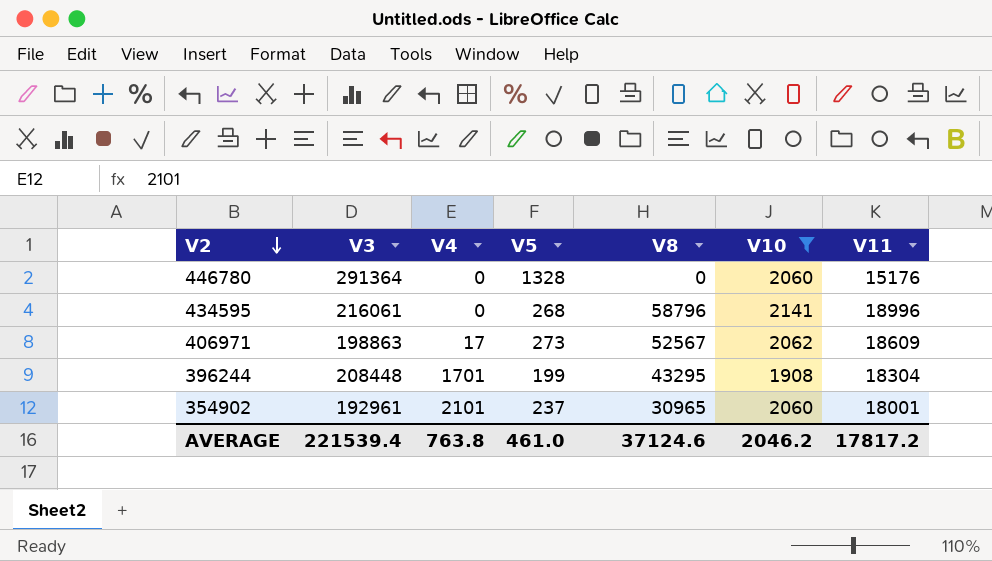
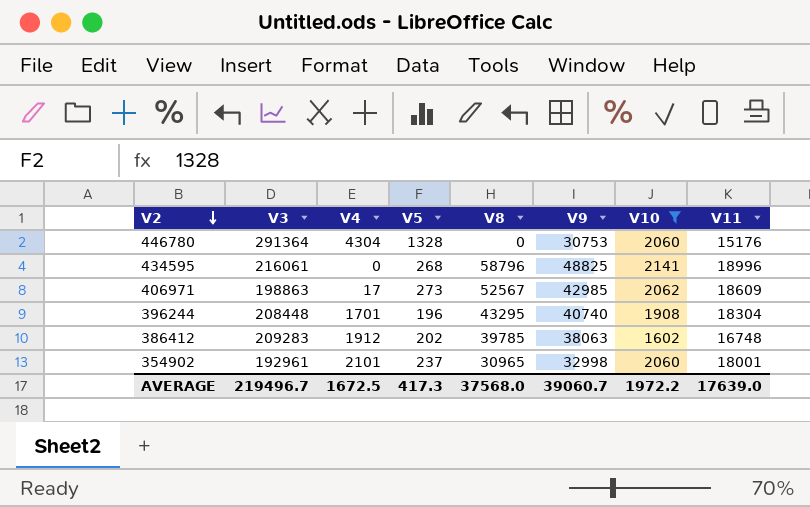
column V9 | position: none -> 6
446780 | V4: 0 -> 4304
396244 | V5: 199 -> 196
row 386412: none -> 209283 | 1912 | 202 | 39785 | 38063 | 1602 | 16748
AVERAGE | V3: 221539.4 -> 219496.7
AVERAGE | V4: 763.8 -> 1672.5
AVERAGE | V5: 461.0 -> 417.3
AVERAGE | V8: 37124.6 -> 37568.0
AVERAGE | V10: 2046.2 -> 1972.2
AVERAGE | V11: 17817.2 -> 17639.0

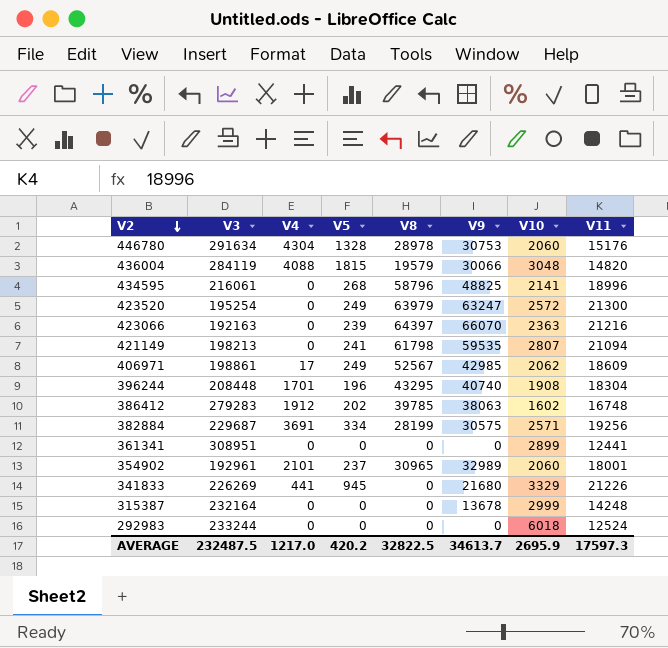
filter: V10 <= 2141 -> none
446780 | V3: 291364 -> 291634
446780 | V8: 0 -> 28978
406971 | V3: 198863 -> 198861
406971 | V5: 273 -> 249
386412 | V3: 209283 -> 279283
354902 | V9: 32998 -> 32989
AVERAGE | V3: 219496.7 -> 232487.5
AVERAGE | V4: 1672.5 -> 1217.0
AVERAGE | V5: 417.3 -> 420.2
AVERAGE | V8: 37568.0 -> 32822.5
AVERAGE | V9: 39060.7 -> 34613.7
AVERAGE | V10: 1972.2 -> 2695.9
AVERAGE | V11: 17639.0 -> 17597.3

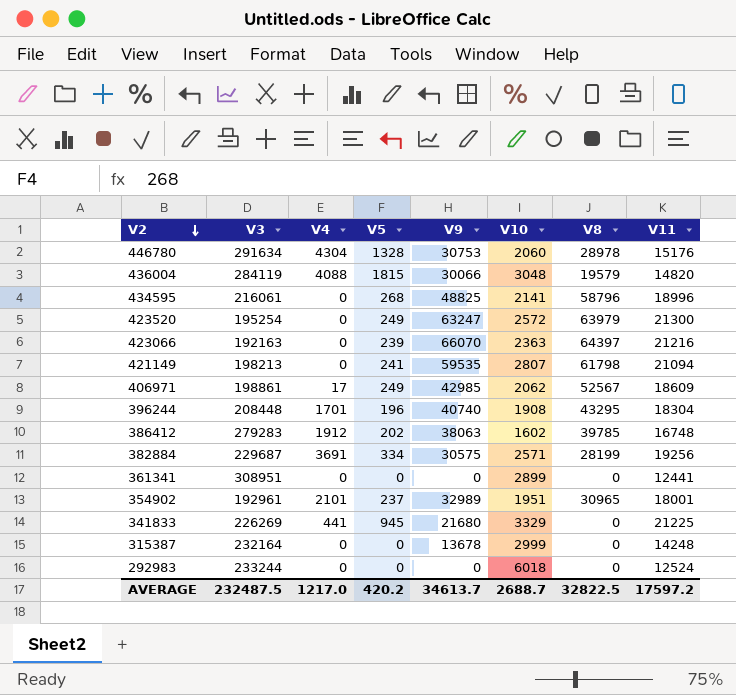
column V8 | position: 5 -> 7
354902 | V10: 2060 -> 1951
341833 | V11: 21226 -> 21225
AVERAGE | V10: 2695.9 -> 2688.7
AVERAGE | V11: 17597.3 -> 17597.2

